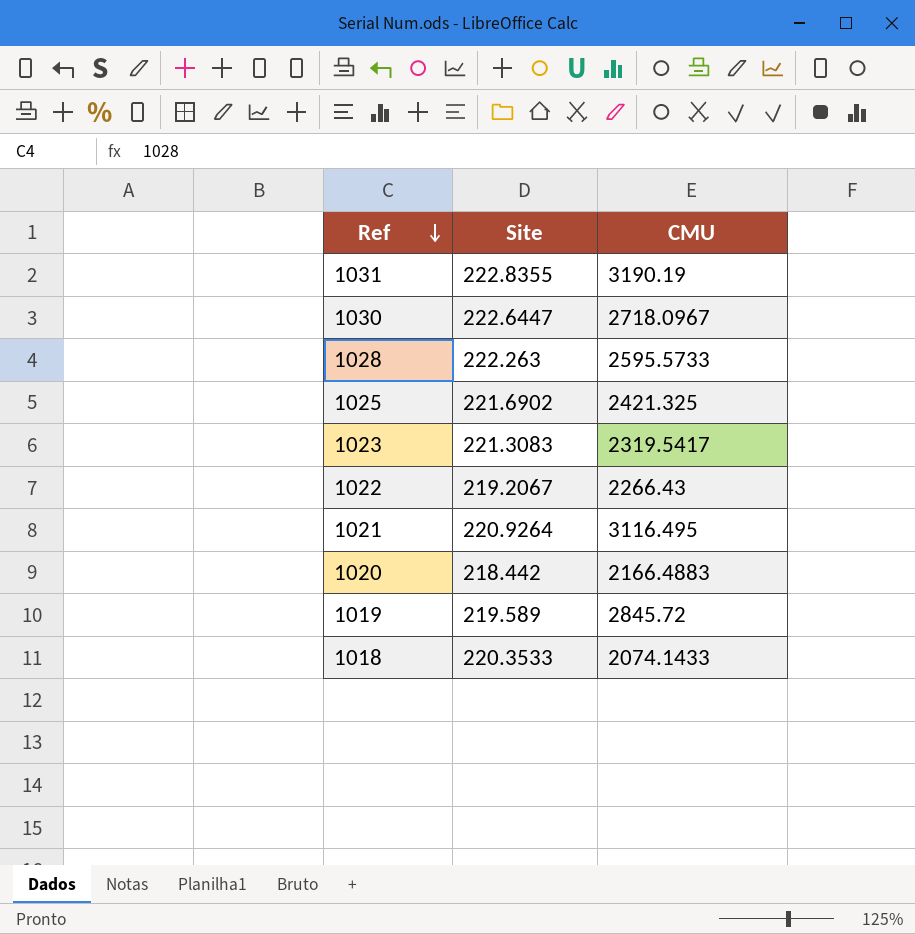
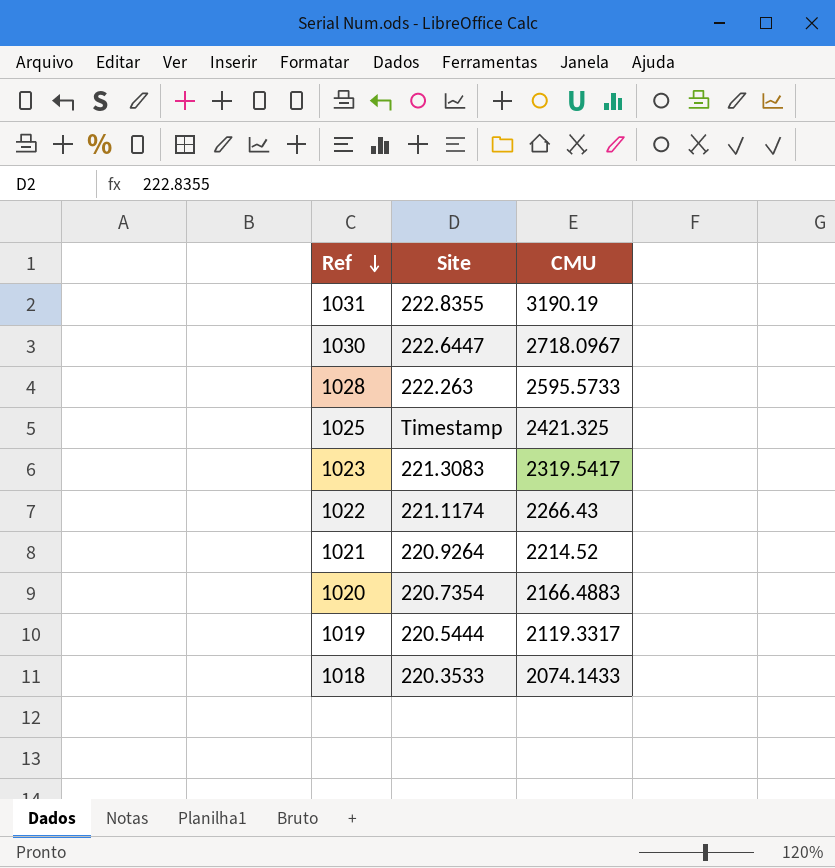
1025 | Site: 221.6902 -> Timestamp
1022 | Site: 219.2067 -> 221.1174
1021 | CMU: 3116.495 -> 2214.52
1020 | Site: 218.442 -> 220.7354
1019 | Site: 219.589 -> 220.5444
1019 | CMU: 2845.72 -> 2119.3317

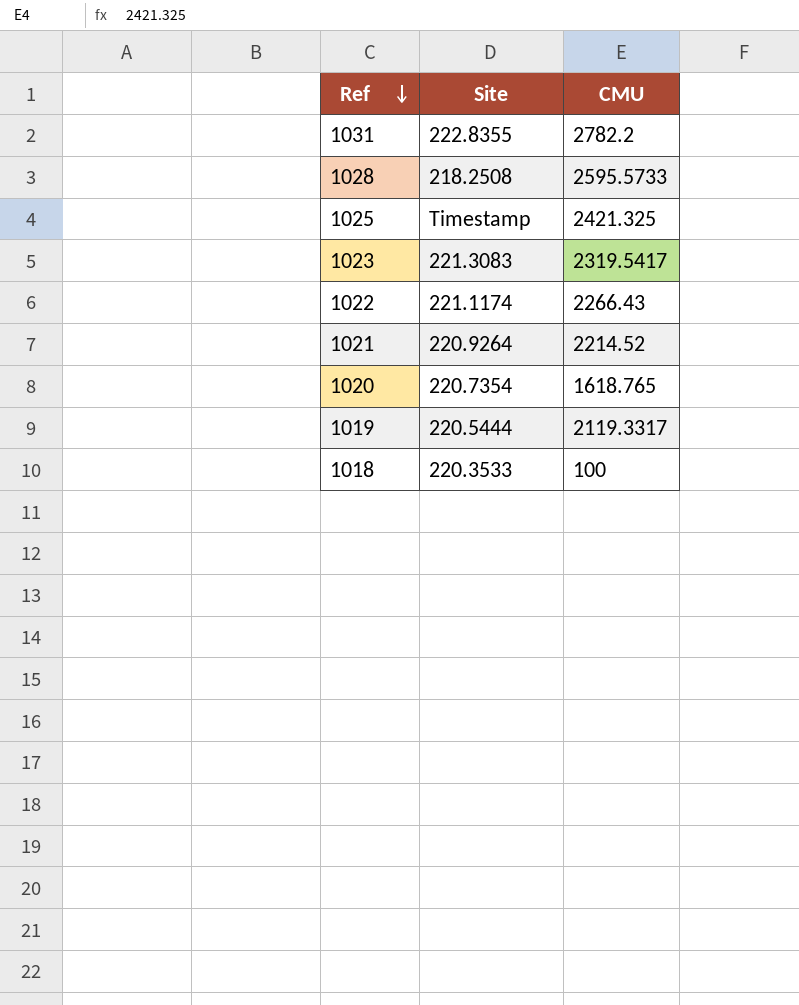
row 1030: 222.6447 | 2718.0967 -> none
1031 | CMU: 3190.19 -> 2782.2
1028 | Site: 222.263 -> 218.2508
1020 | CMU: 2166.4883 -> 1618.765
1018 | CMU: 2074.1433 -> 100

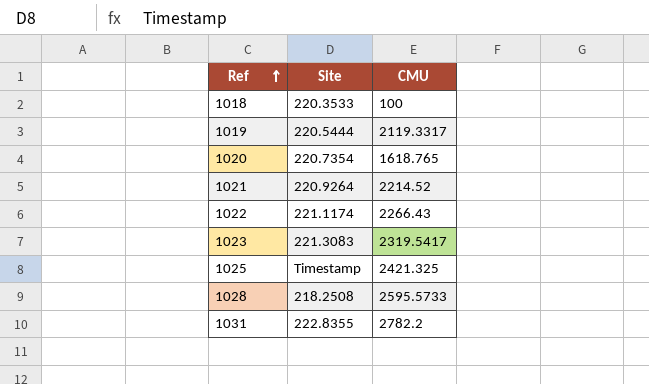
row order: Ref descending -> Ref ascending

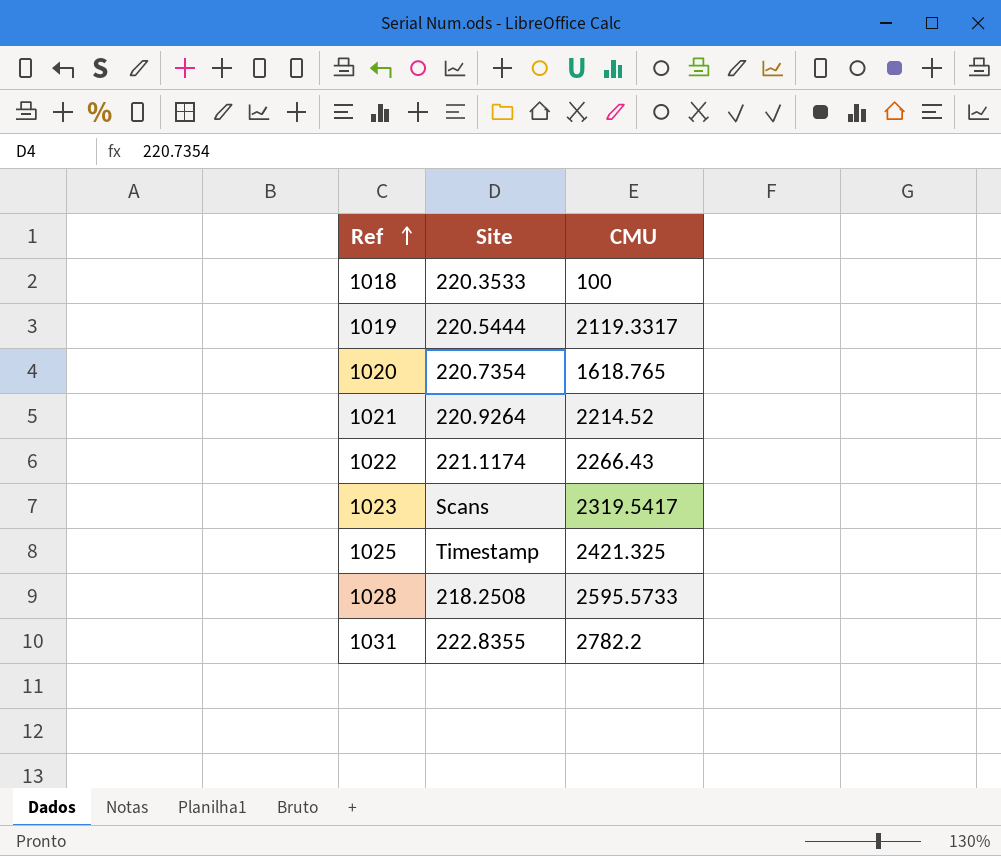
1023 | Site: 221.3083 -> Scans

